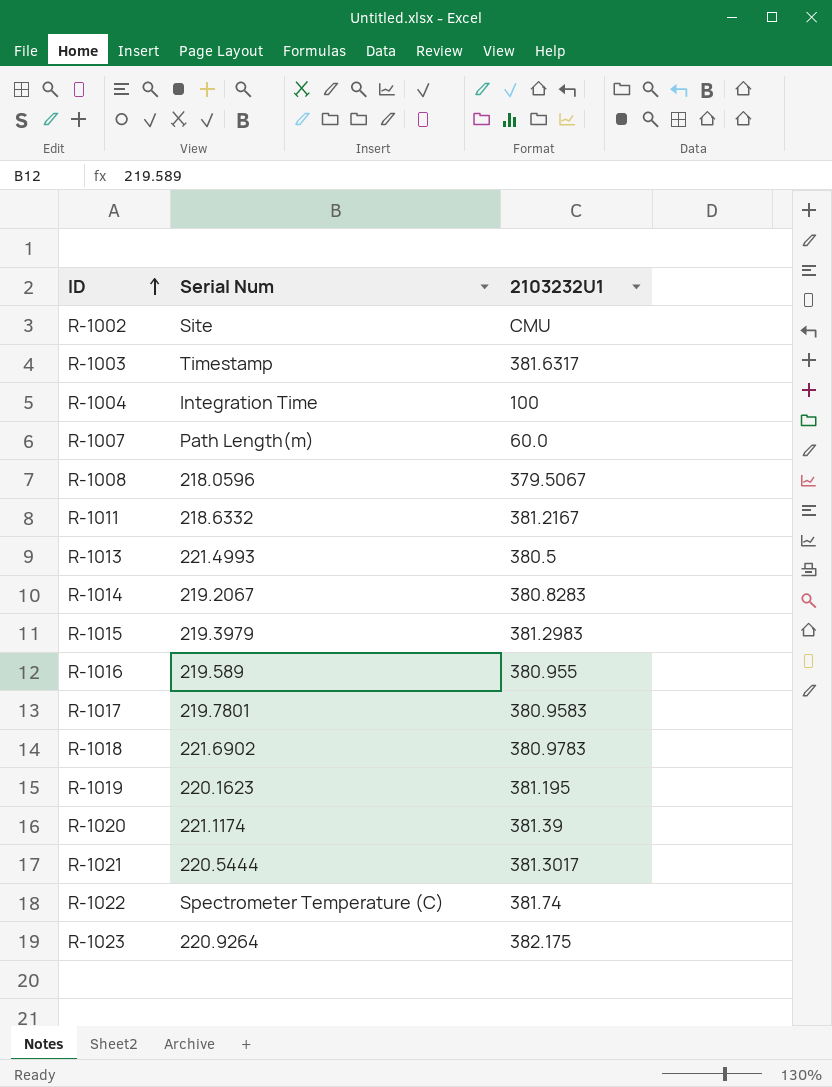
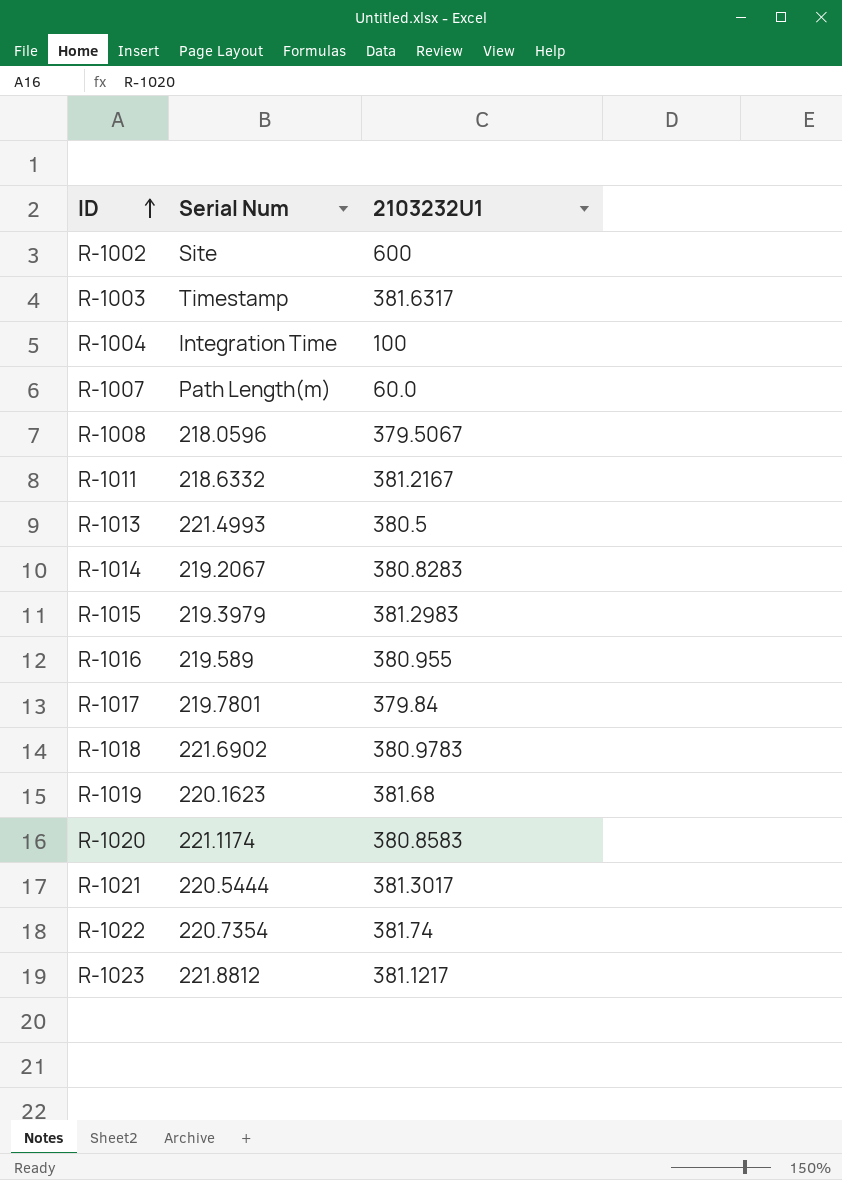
R-1002 | 2103232U1: CMU -> 600
R-1017 | 2103232U1: 380.9583 -> 379.84
R-1019 | 2103232U1: 381.195 -> 381.68
R-1020 | 2103232U1: 381.39 -> 380.8583
R-1022 | Serial Num: Spectrometer Temperature (C) -> 220.7354
R-1023 | Serial Num: 220.9264 -> 221.8812
R-1023 | 2103232U1: 382.175 -> 381.1217

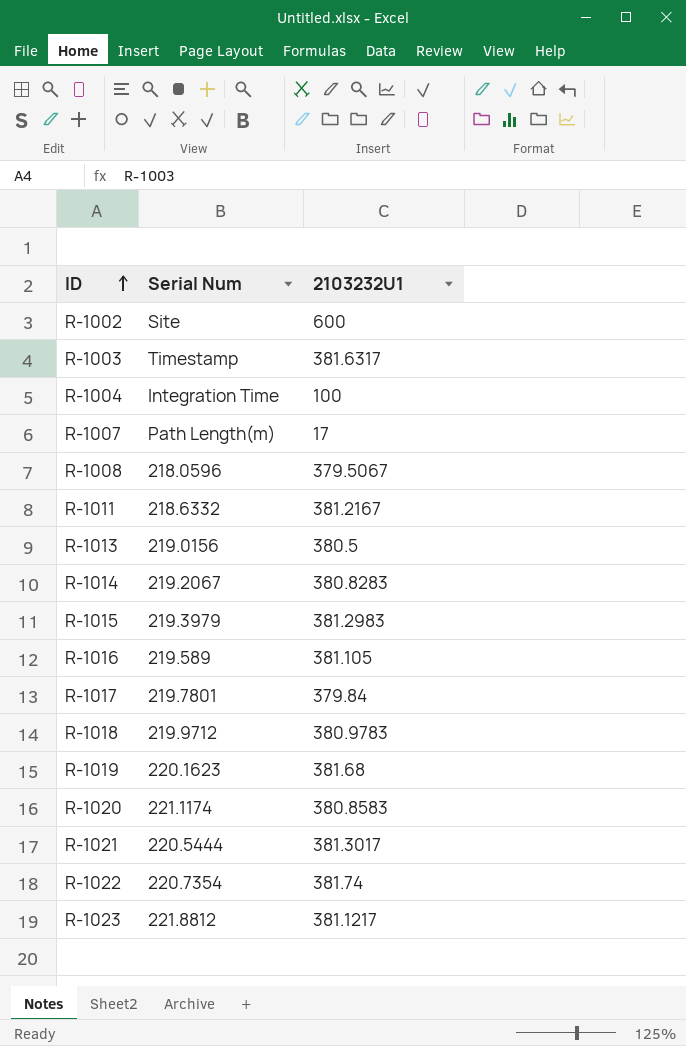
R-1007 | 2103232U1: 60.0 -> 17
R-1013 | Serial Num: 221.4993 -> 219.0156
R-1016 | 2103232U1: 380.955 -> 381.105
R-1018 | Serial Num: 221.6902 -> 219.9712

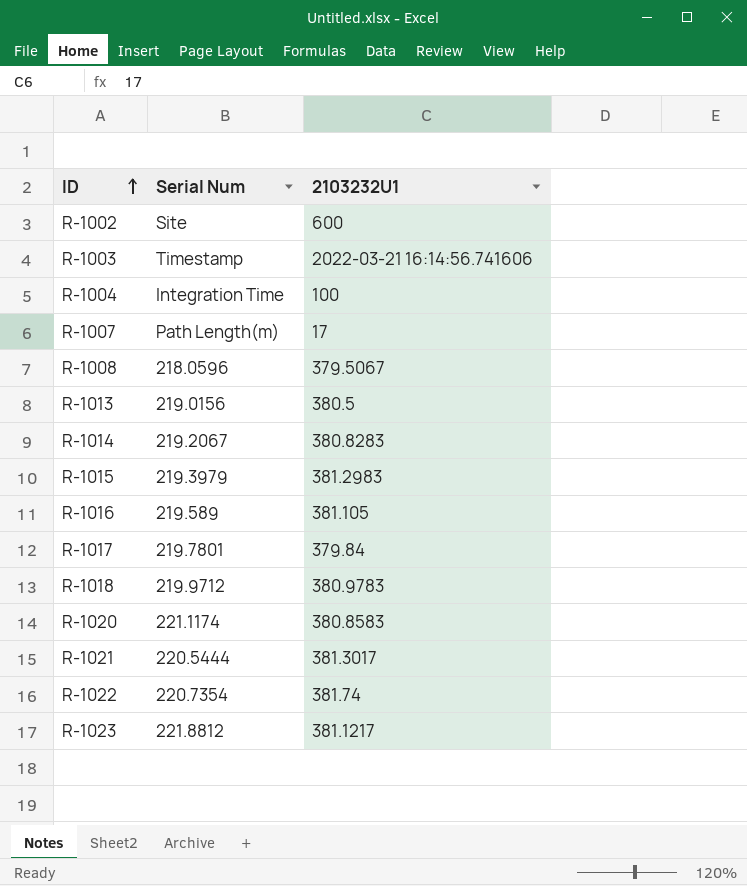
row R-1011: 218.6332 | 381.2167 -> none
row R-1019: 220.1623 | 381.68 -> none
R-1003 | 2103232U1: 381.6317 -> 2022-03-21 16:14:56.741606

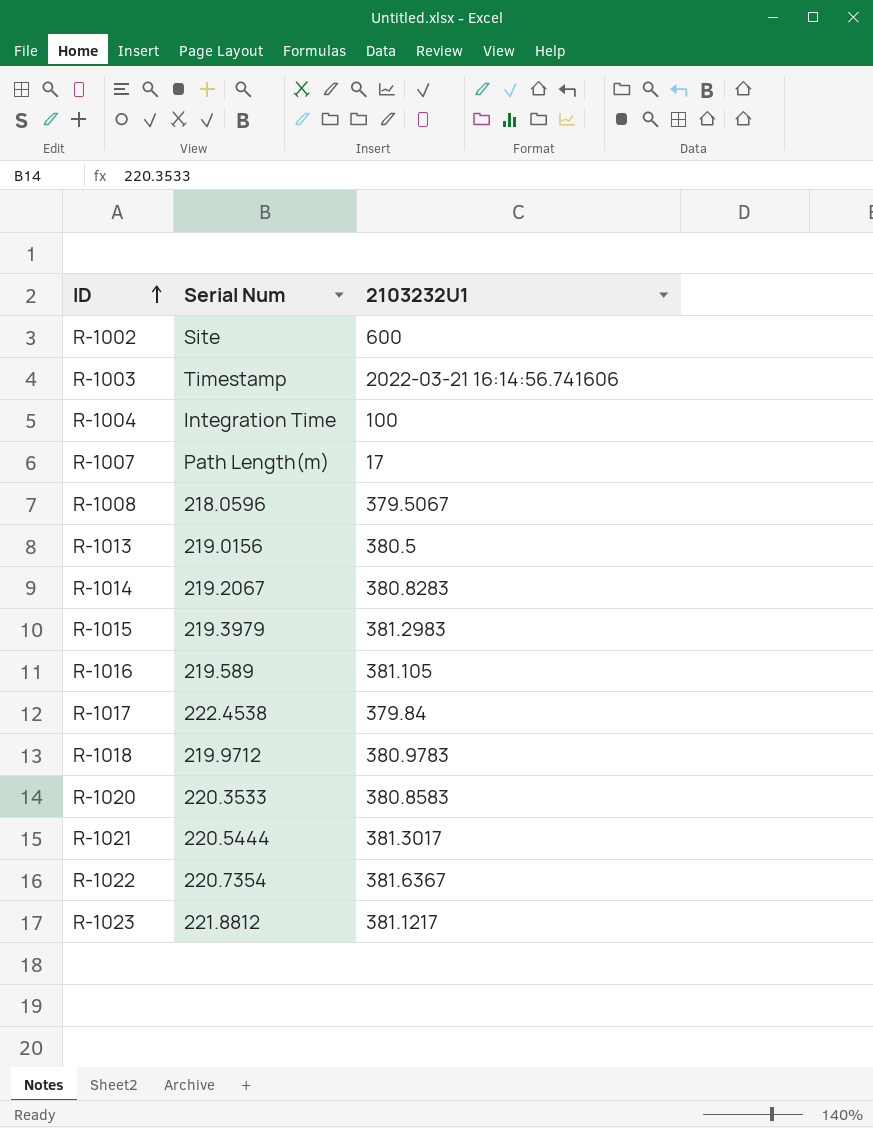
R-1017 | Serial Num: 219.7801 -> 222.4538
R-1020 | Serial Num: 221.1174 -> 220.3533
R-1022 | 2103232U1: 381.74 -> 381.6367

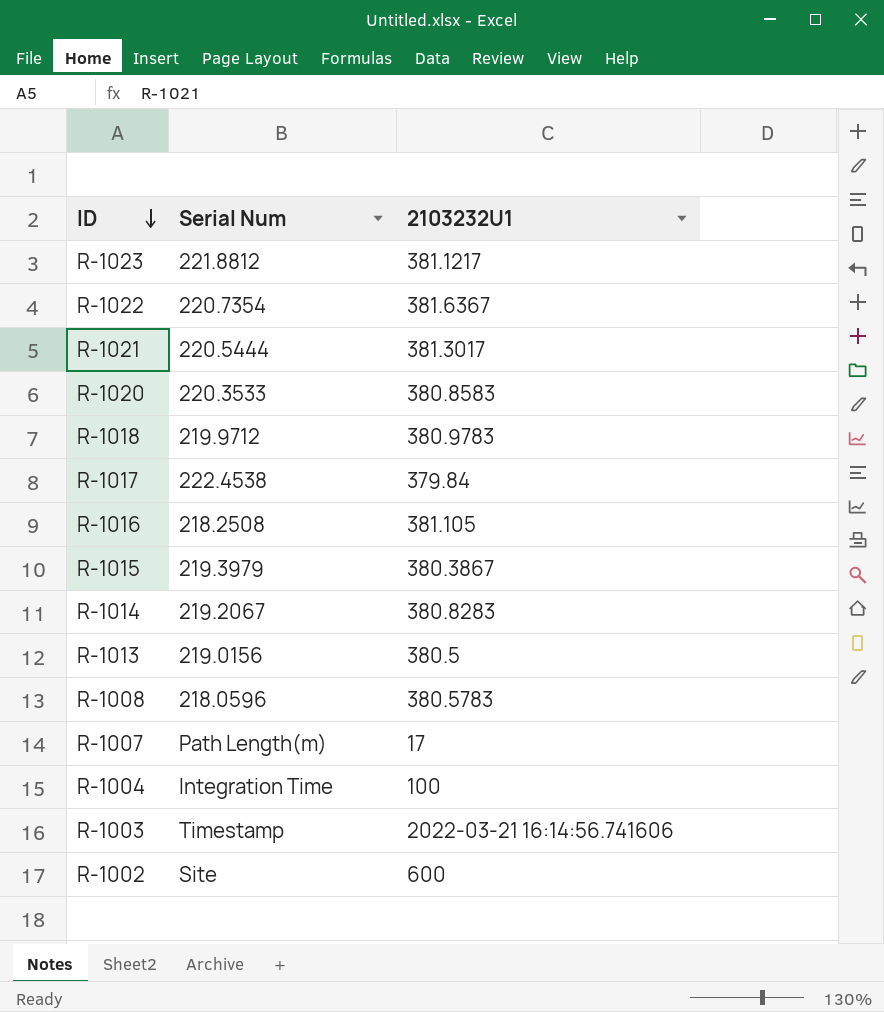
row order: ID ascending -> ID descending
R-1016 | Serial Num: 219.589 -> 218.2508
R-1015 | 2103232U1: 381.2983 -> 380.3867
R-1008 | 2103232U1: 379.5067 -> 380.5783

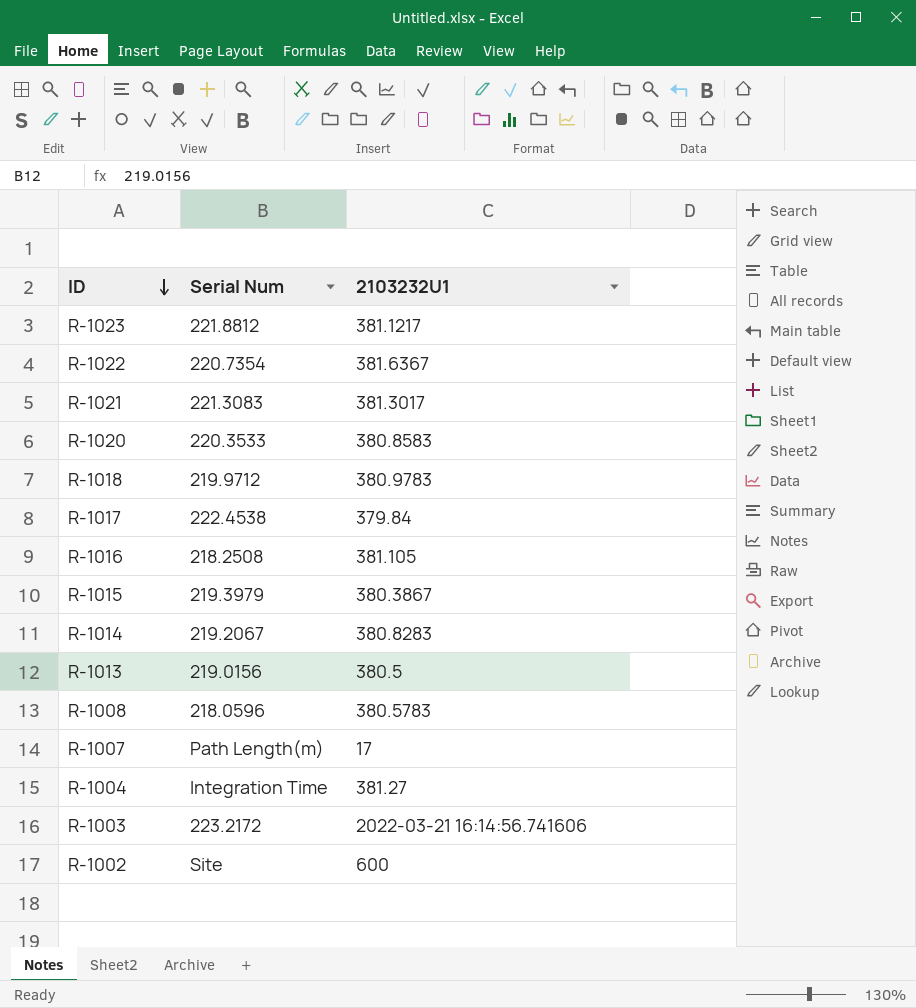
R-1021 | Serial Num: 220.5444 -> 221.3083
R-1004 | 2103232U1: 100 -> 381.27
R-1003 | Serial Num: Timestamp -> 223.2172

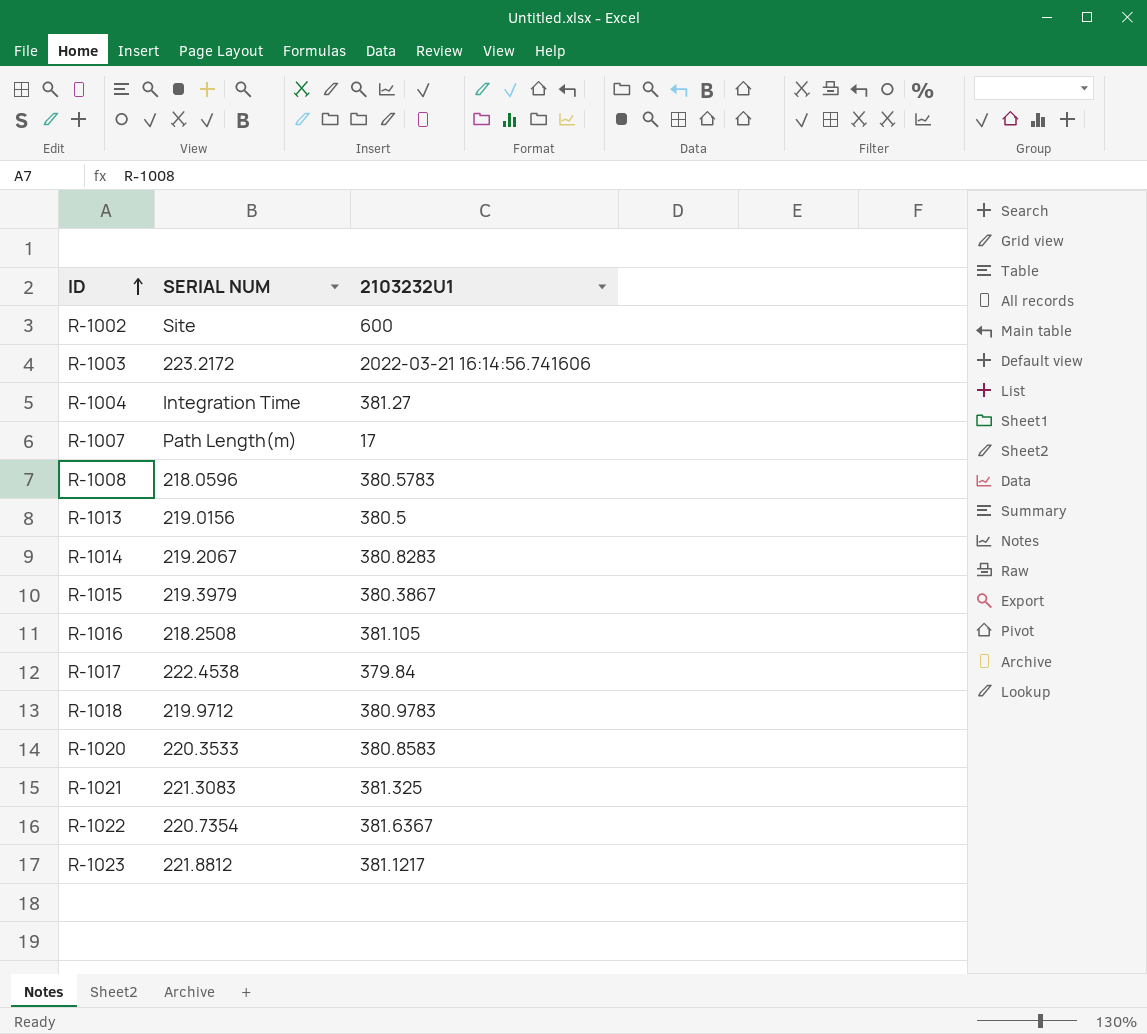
row order: ID descending -> ID ascending
column name: Serial Num -> SERIAL NUM
R-1021 | 2103232U1: 381.3017 -> 381.325

